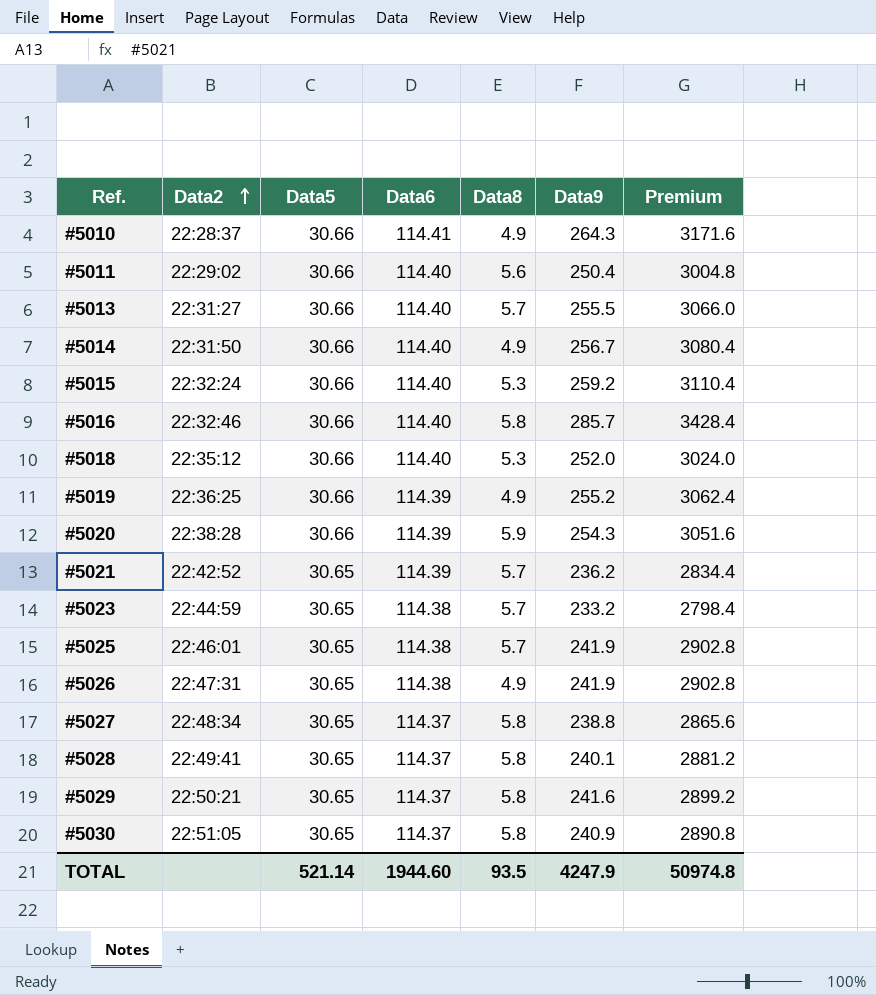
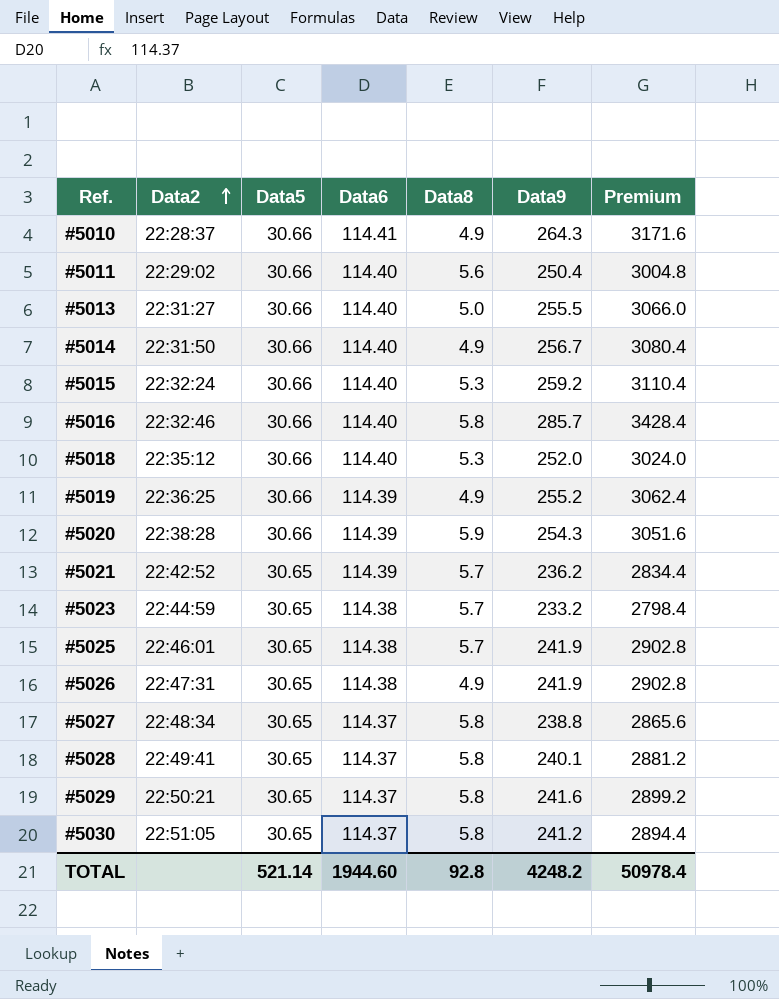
#5013 | Data8: 5.7 -> 5.0
#5030 | Data9: 240.9 -> 241.2
#5030 | Premium: 2890.8 -> 2894.4
TOTAL | Data8: 93.5 -> 92.8
TOTAL | Data9: 4247.9 -> 4248.2
TOTAL | Premium: 50974.8 -> 50978.4

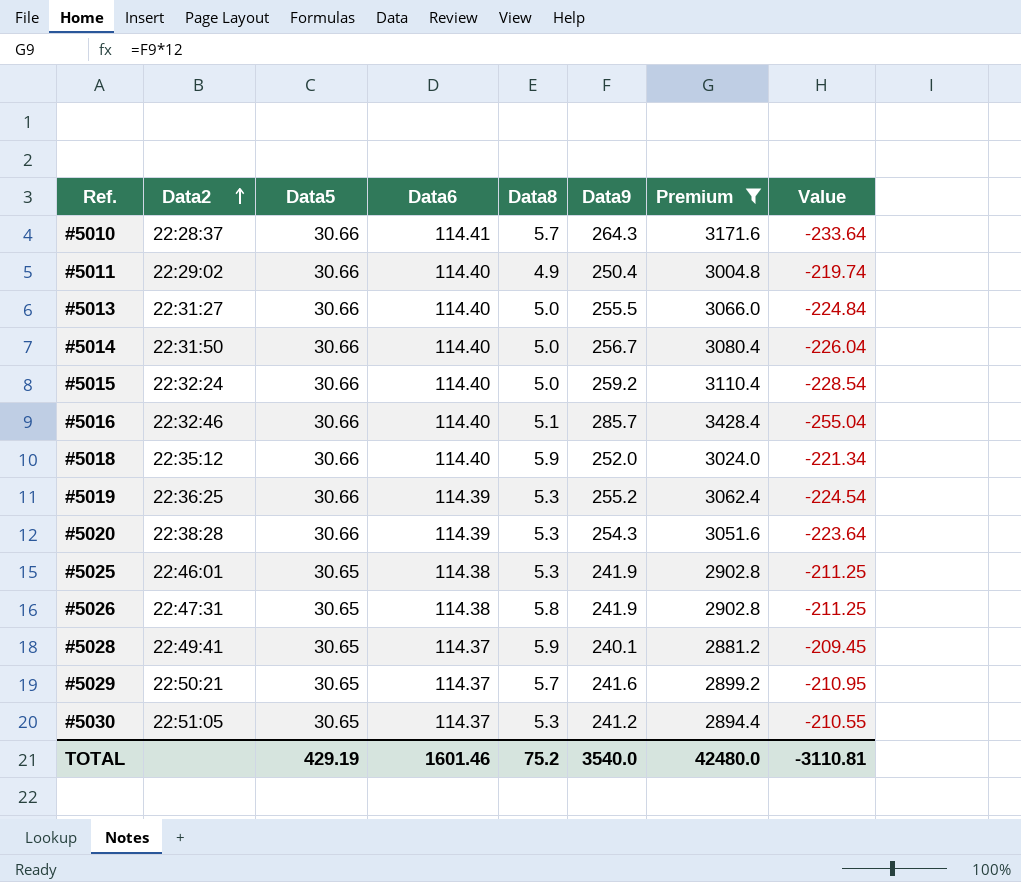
filter: none -> Premium >= 2881.2
column Value | formula: none -> [Data5] - [Data9]
#5010 | Data8: 4.9 -> 5.7
#5011 | Data8: 5.6 -> 4.9
#5014 | Data8: 4.9 -> 5.0
#5015 | Data8: 5.3 -> 5.0
#5016 | Data8: 5.8 -> 5.1
#5018 | Data8: 5.3 -> 5.9
#5019 | Data8: 4.9 -> 5.3
#5020 | Data8: 5.9 -> 5.3
#5025 | Data8: 5.7 -> 5.3
#5026 | Data8: 4.9 -> 5.8
#5028 | Data8: 5.8 -> 5.9
#5029 | Data8: 5.8 -> 5.7
#5030 | Data8: 5.8 -> 5.3
TOTAL | Data5: 521.14 -> 429.19
TOTAL | Data6: 1944.60 -> 1601.46
TOTAL | Data8: 92.8 -> 75.2
TOTAL | Data9: 4248.2 -> 3540.0
TOTAL | Premium: 50978.4 -> 42480.0

